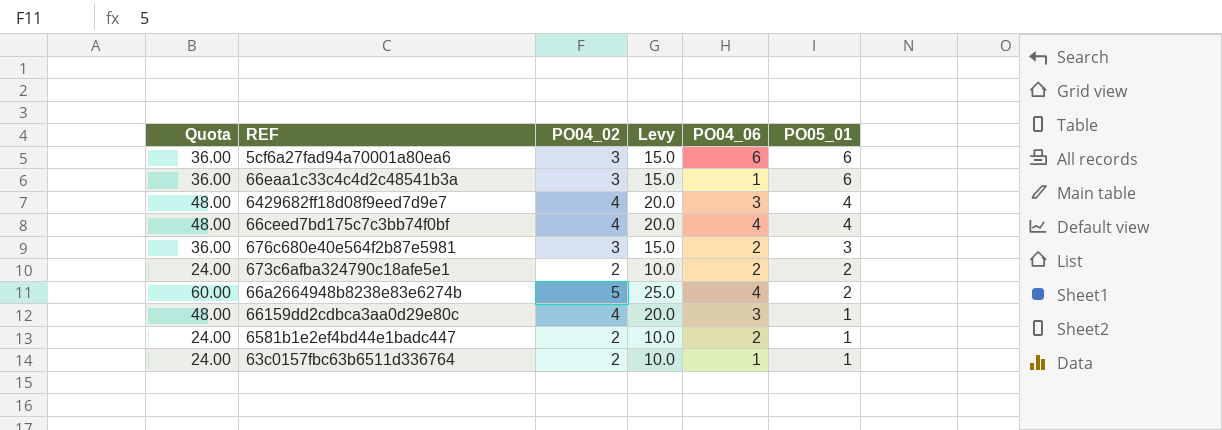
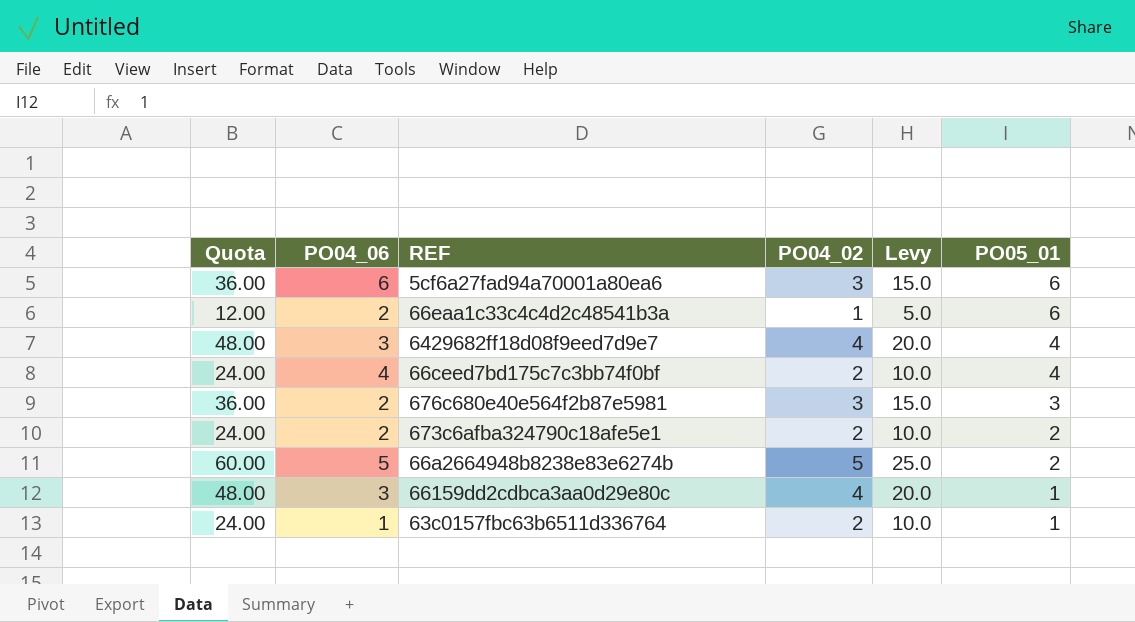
column PO04_06 | position: 5 -> 2
row 6581b1e2ef4bd44e1badc447: 24.00 | 2 | 10.0 | 2 | 1 -> none
66eaa1c33c4c4d2c48541b3a | Quota: 36.00 -> 12.00
66eaa1c33c4c4d2c48541b3a | PO04_06: 1 -> 2
66eaa1c33c4c4d2c48541b3a | PO04_02: 3 -> 1
66eaa1c33c4c4d2c48541b3a | Levy: 15.0 -> 5.0
66ceed7bd175c7c3bb74f0bf | Quota: 48.00 -> 24.00
66ceed7bd175c7c3bb74f0bf | PO04_02: 4 -> 2
66ceed7bd175c7c3bb74f0bf | Levy: 20.0 -> 10.0
66a2664948b8238e83e6274b | PO04_06: 4 -> 5

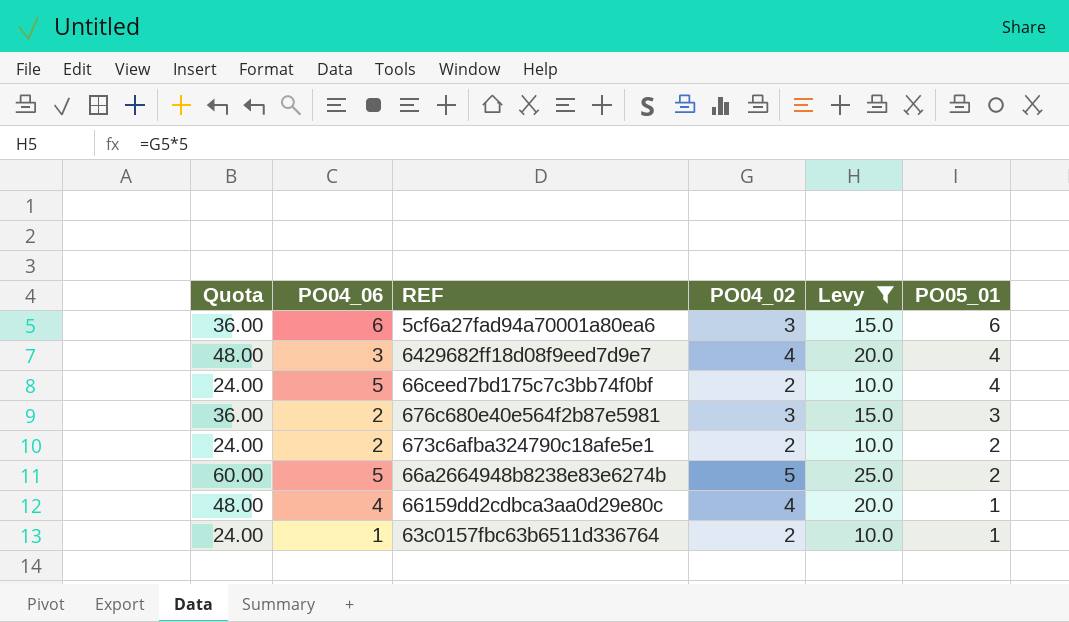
filter: none -> Levy != 5.0
66ceed7bd175c7c3bb74f0bf | PO04_06: 4 -> 5
66159dd2cdbca3aa0d29e80c | PO04_06: 3 -> 4

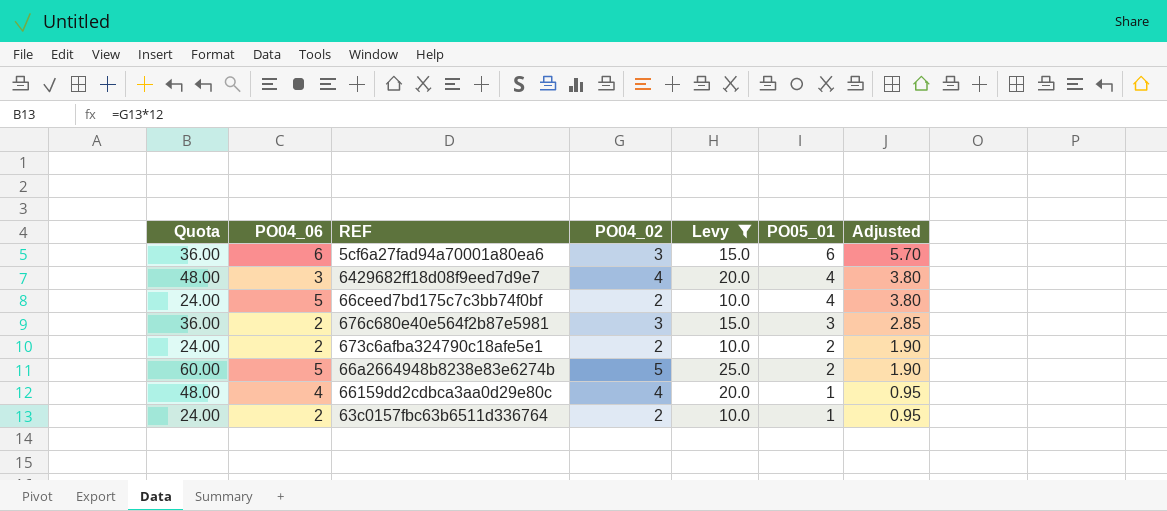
column Adjusted | formula: none -> [PO05_01] * 0.95
63c0157fbc63b6511d336764 | PO04_06: 1 -> 2

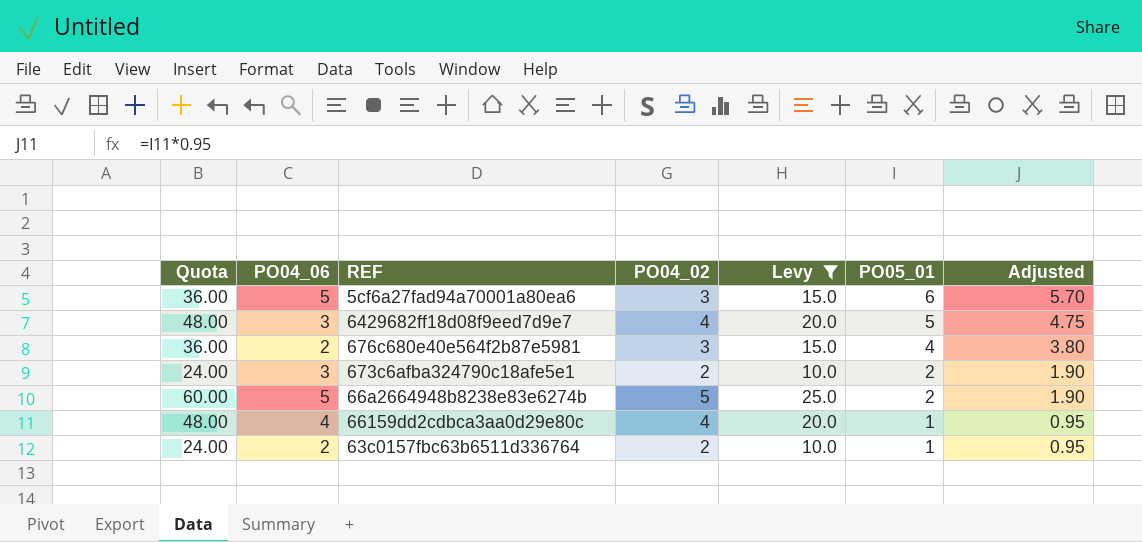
row 66ceed7bd175c7c3bb74f0bf: 24.00 | 5 | 2 | 10.0 | 4 | 3.80 -> none
5cf6a27fad94a70001a80ea6 | PO04_06: 6 -> 5
6429682ff18d08f9eed7d9e7 | PO05_01: 4 -> 5
6429682ff18d08f9eed7d9e7 | Adjusted: 3.80 -> 4.75
676c680e40e564f2b87e5981 | PO05_01: 3 -> 4
676c680e40e564f2b87e5981 | Adjusted: 2.85 -> 3.80
673c6afba324790c18afe5e1 | PO04_06: 2 -> 3

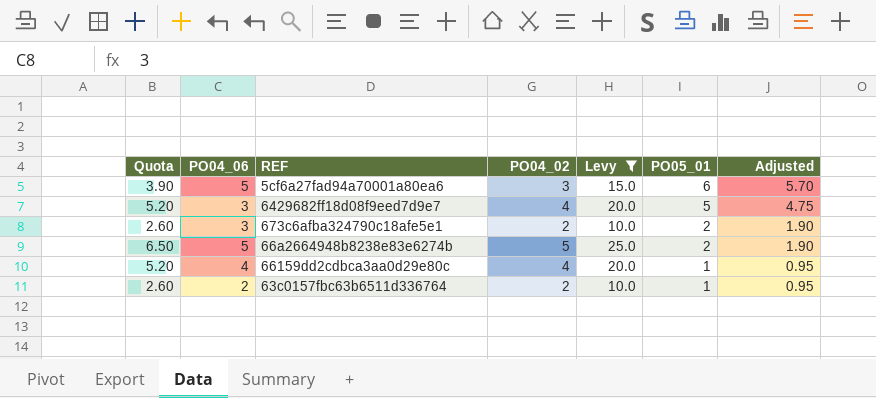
column Quota | formula: [PO04_02] * 12 -> [PO04_02] * 1.3
row 676c680e40e564f2b87e5981: 36.00 | 2 | 3 | 15.0 | 4 | 3.80 -> none

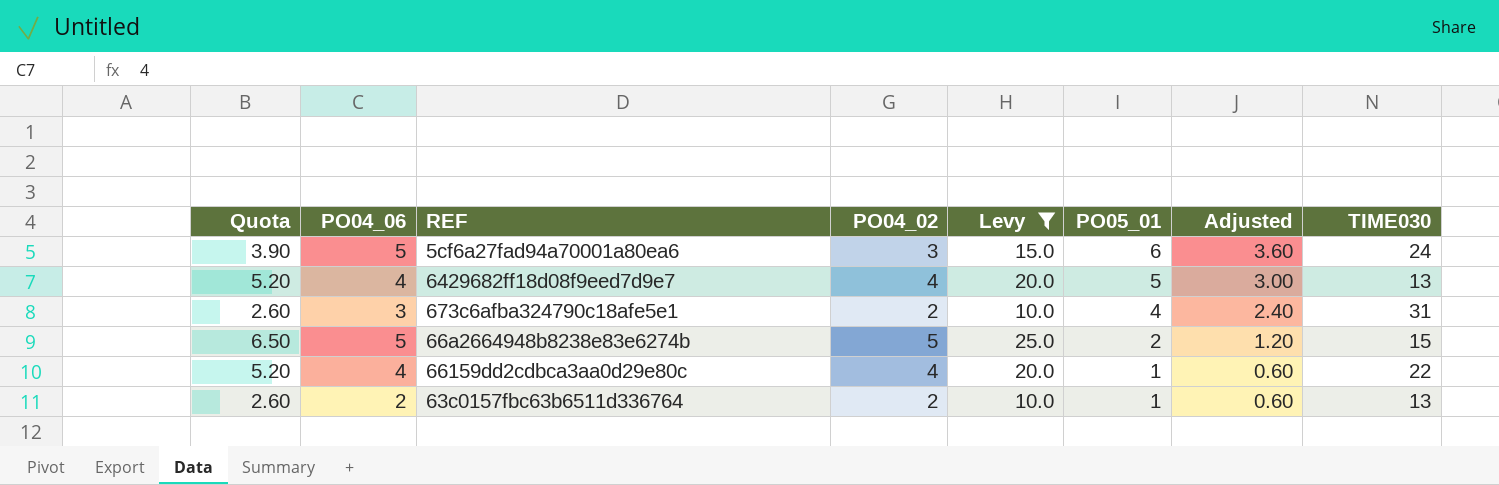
column Adjusted | formula: [PO05_01] * 0.95 -> [PO05_01] * 0.6
column TIME030 | position: none -> 8
6429682ff18d08f9eed7d9e7 | PO04_06: 3 -> 4
673c6afba324790c18afe5e1 | PO05_01: 2 -> 4

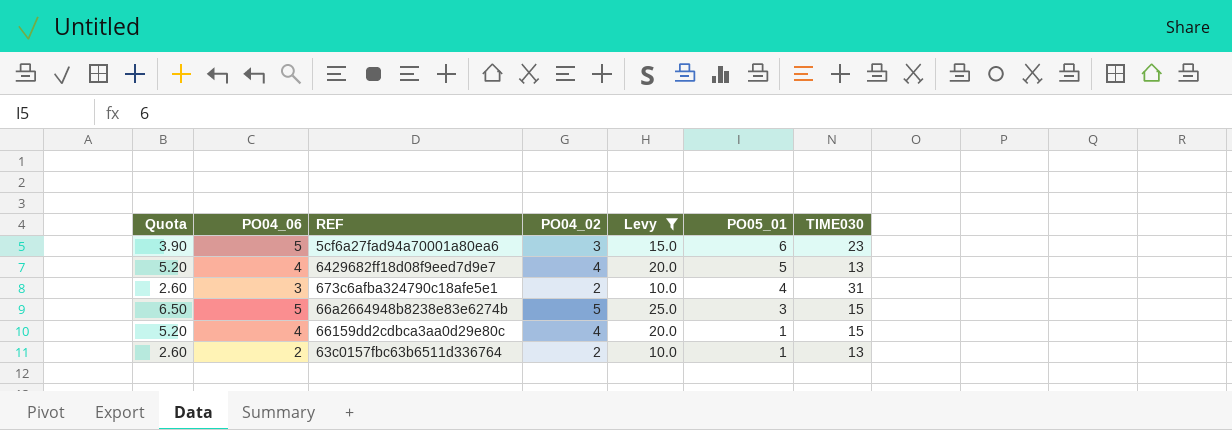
column Adjusted | formula: [PO05_01] * 0.6 -> none
5cf6a27fad94a70001a80ea6 | TIME030: 24 -> 23
66a2664948b8238e83e6274b | PO05_01: 2 -> 3
66159dd2cdbca3aa0d29e80c | TIME030: 22 -> 15

